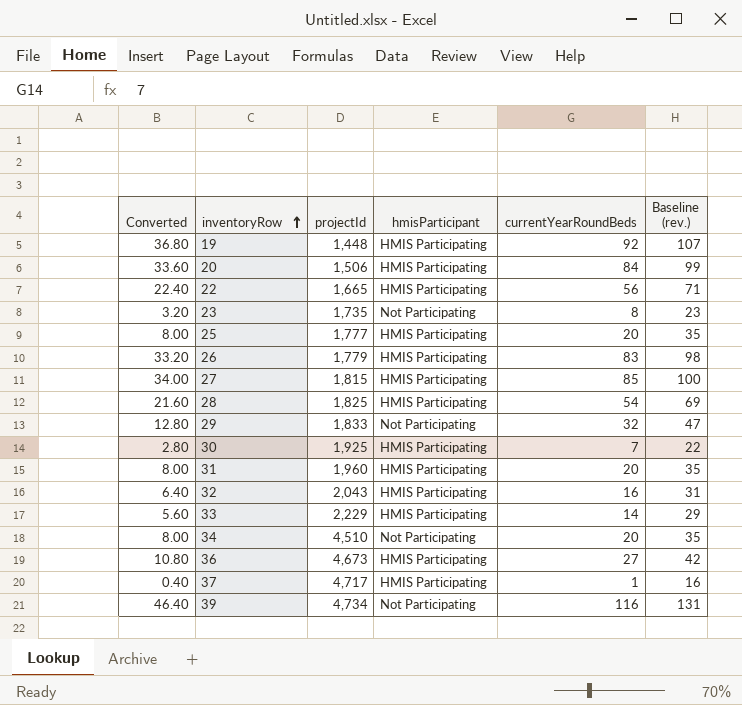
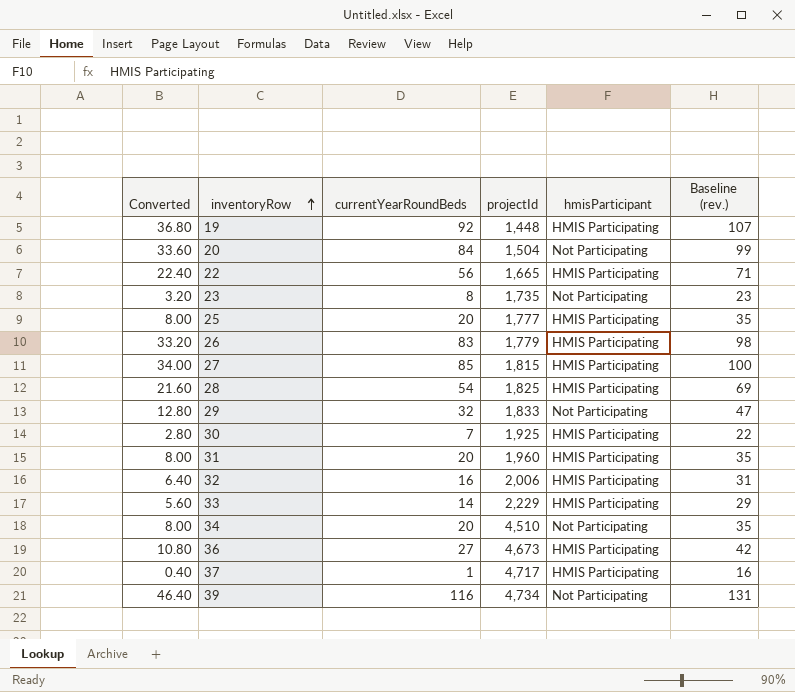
column currentYearRoundBeds | position: 5 -> 3
20 | projectId: 1,506 -> 1,504
20 | hmisParticipant: HMIS Participating -> Not Participating
32 | projectId: 2,043 -> 2,006

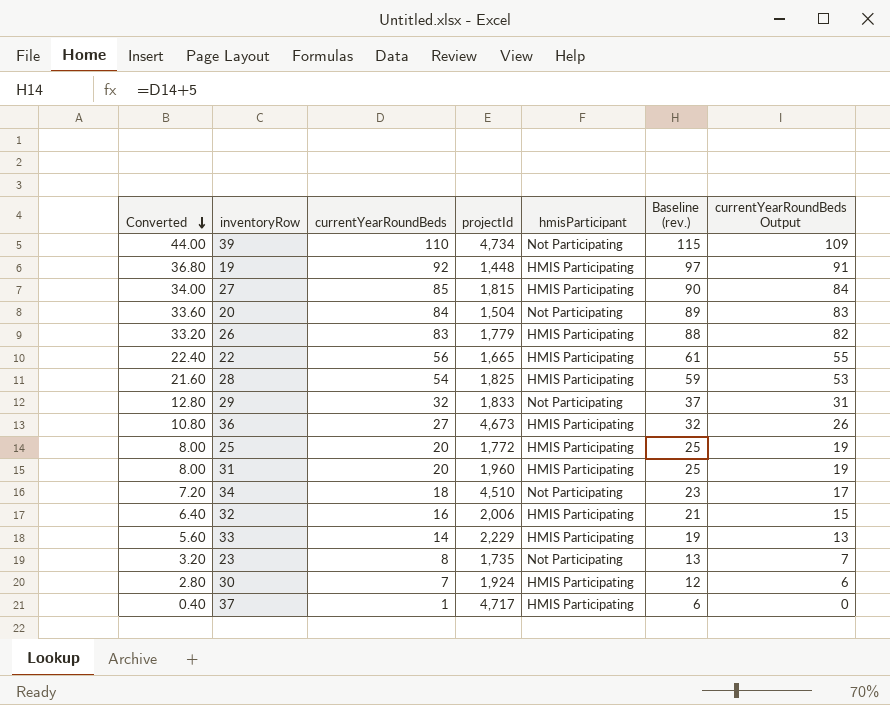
row order: inventoryRow ascending -> Converted descending
column Baseline (rev.) | formula: [currentYearRoundBeds] + 15 -> [currentYearRoundBeds] + 5
column currentYearRoundBeds Output | formula: none -> [currentYearRoundBeds] - 1
39 | Converted: 46.40 -> 44.00
39 | currentYearRoundBeds: 116 -> 110
25 | projectId: 1,777 -> 1,772
34 | Converted: 8.00 -> 7.20
34 | currentYearRoundBeds: 20 -> 18
30 | projectId: 1,925 -> 1,924

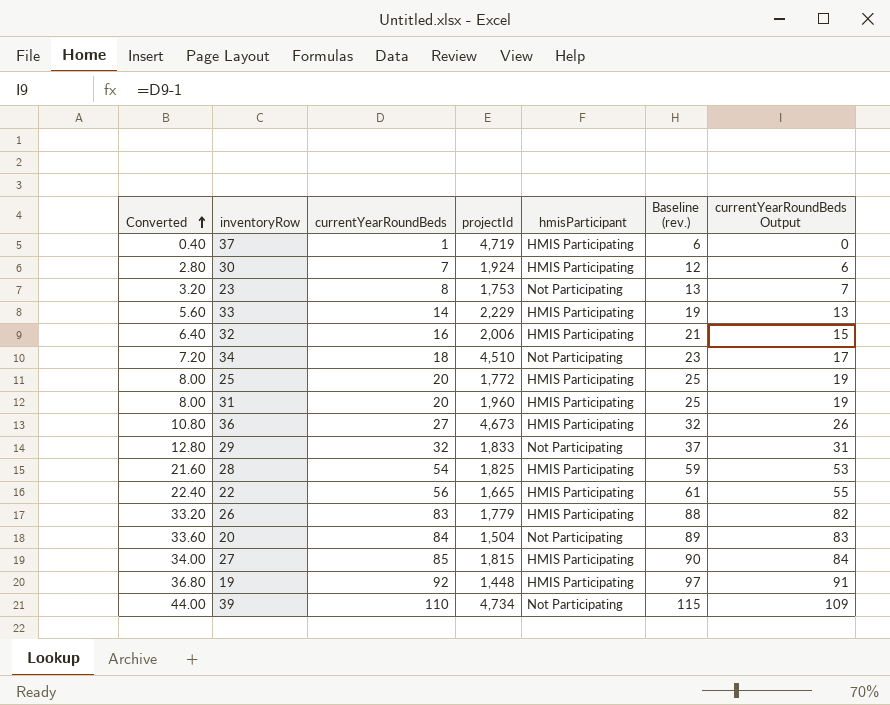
row order: Converted descending -> Converted ascending
37 | projectId: 4,717 -> 4,719
23 | projectId: 1,735 -> 1,753

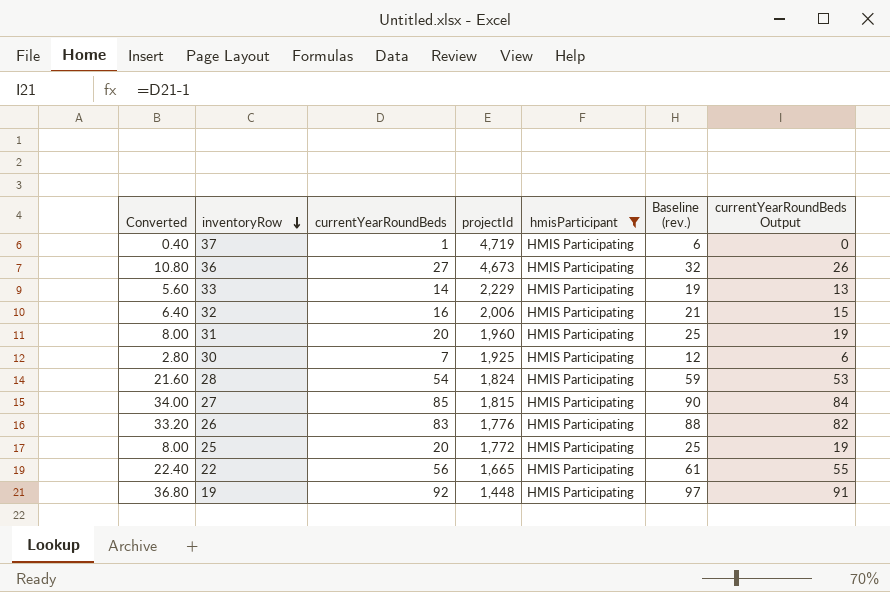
filter: none -> hmisParticipant = HMIS Participating
row order: Converted ascending -> inventoryRow descending
30 | projectId: 1,924 -> 1,925
28 | projectId: 1,825 -> 1,824
26 | projectId: 1,779 -> 1,776

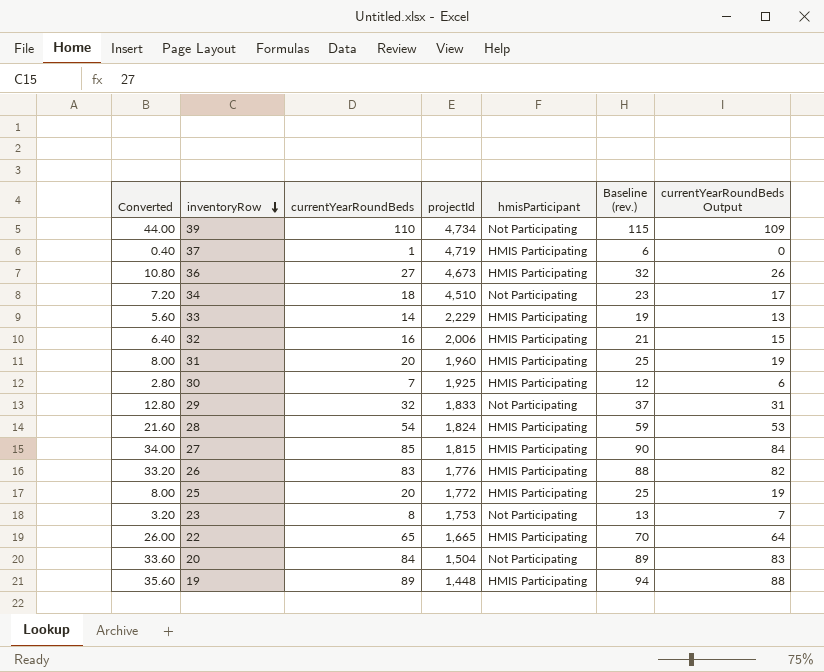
filter: hmisParticipant = HMIS Participating -> none
22 | Converted: 22.40 -> 26.00
22 | currentYearRoundBeds: 56 -> 65
22 | Baseline (rev.): 61 -> 70
22 | currentYearRoundBeds Output: 55 -> 64
19 | Converted: 36.80 -> 35.60
19 | currentYearRoundBeds: 92 -> 89
19 | Baseline (rev.): 97 -> 94
19 | currentYearRoundBeds Output: 91 -> 88

